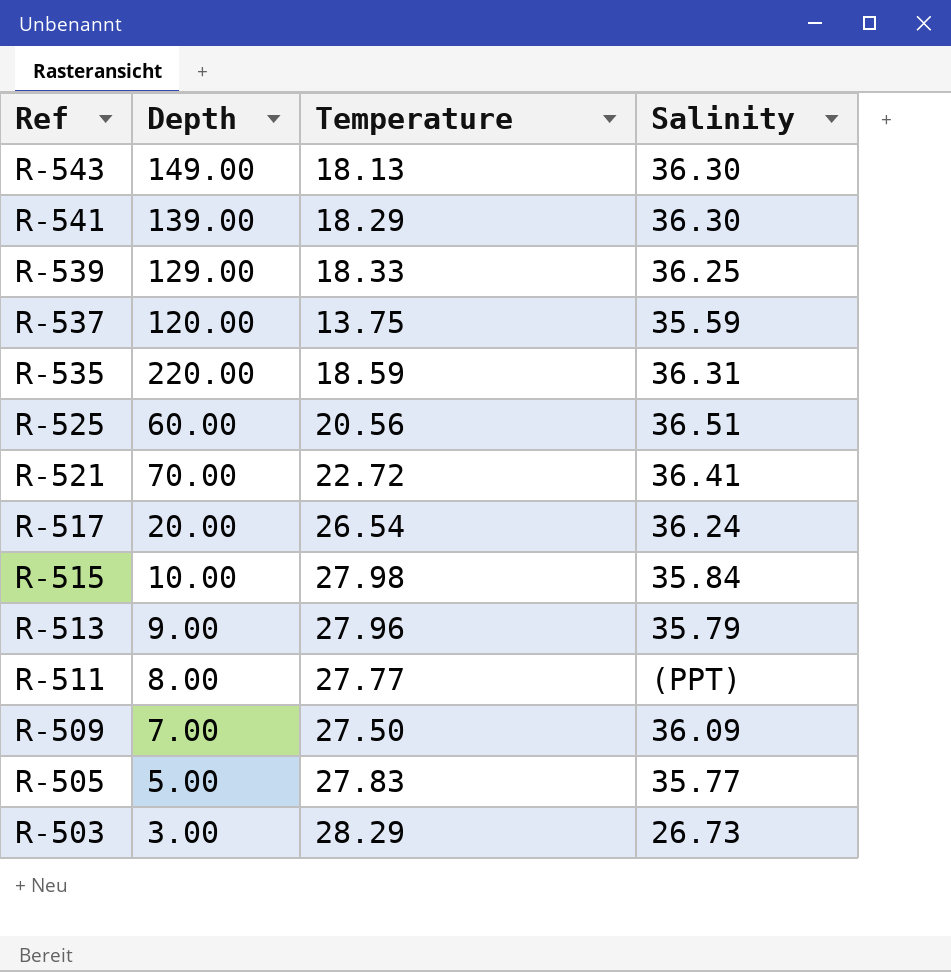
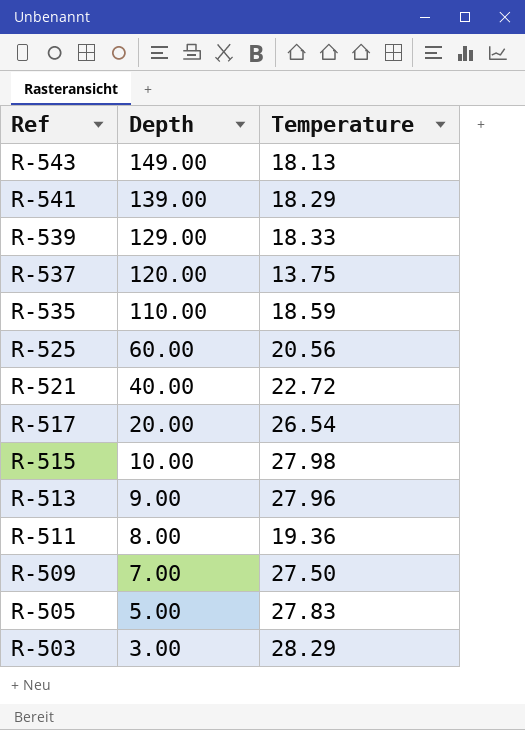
column Salinity | position: 4 -> none
R-535 | Depth: 220.00 -> 110.00
R-521 | Depth: 70.00 -> 40.00
R-511 | Temperature: 27.77 -> 19.36

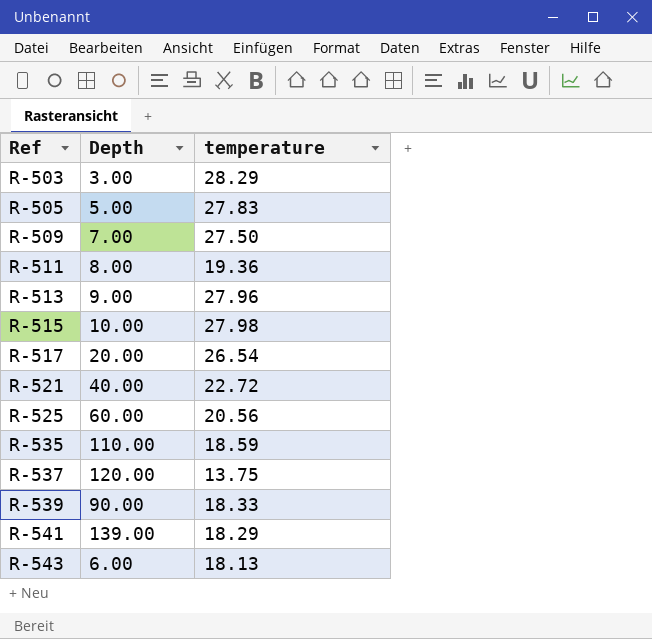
row order: Ref descending -> Ref ascending
column name: Temperature -> temperature
R-539 | Depth: 129.00 -> 90.00
R-543 | Depth: 149.00 -> 6.00

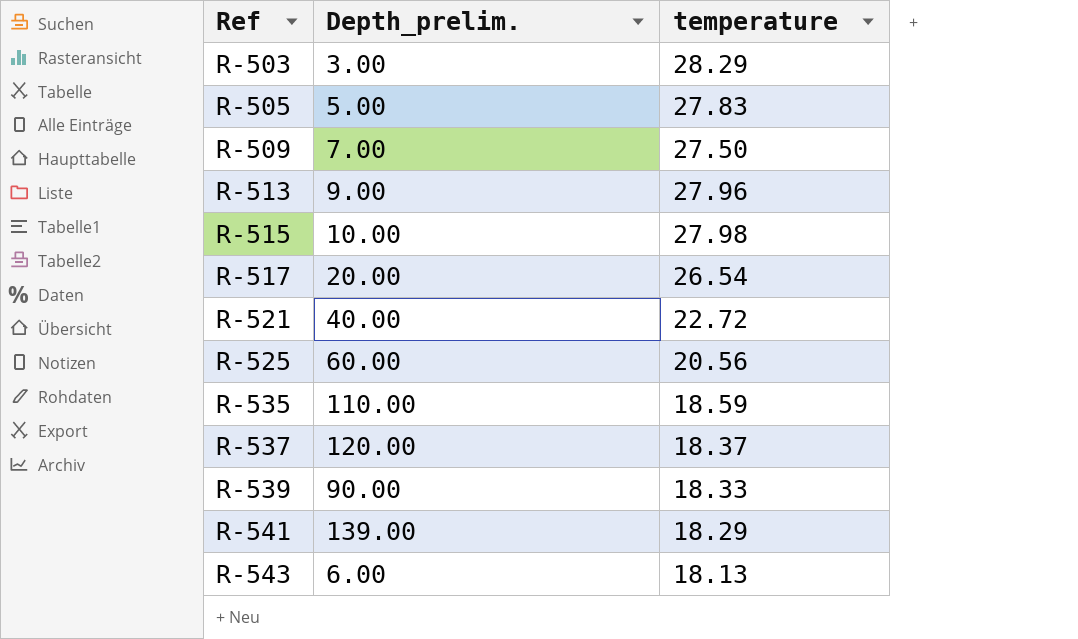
column name: Depth -> Depth_prelim.
row R-511: 8.00 | 19.36 -> none
R-537 | temperature: 13.75 -> 18.37

